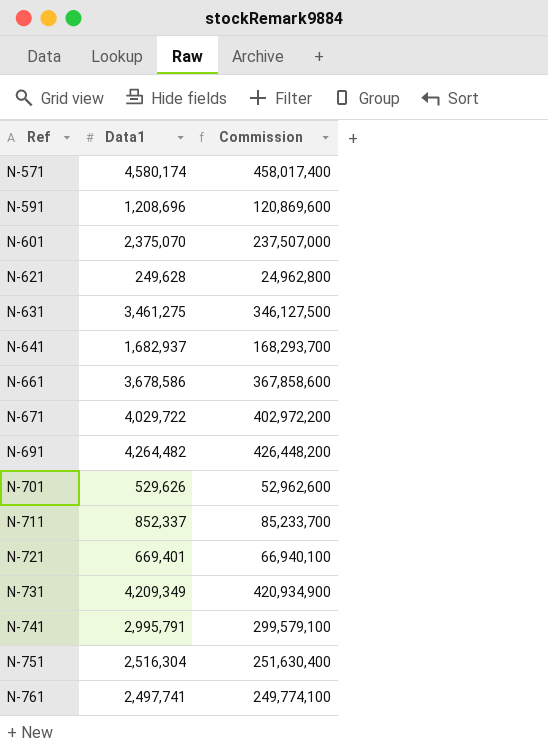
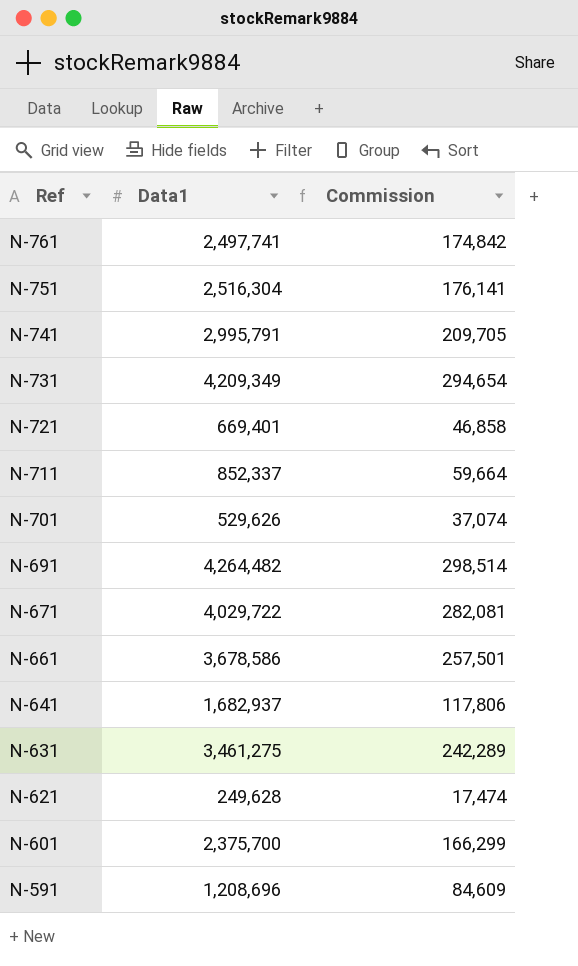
row order: Ref ascending -> Ref descending
column Commission | formula: [Data1] * 100 -> [Data1] * 0.07
row N-571: 4,580,174 | 458,017,400 -> none
N-601 | Data1: 2,375,070 -> 2,375,700

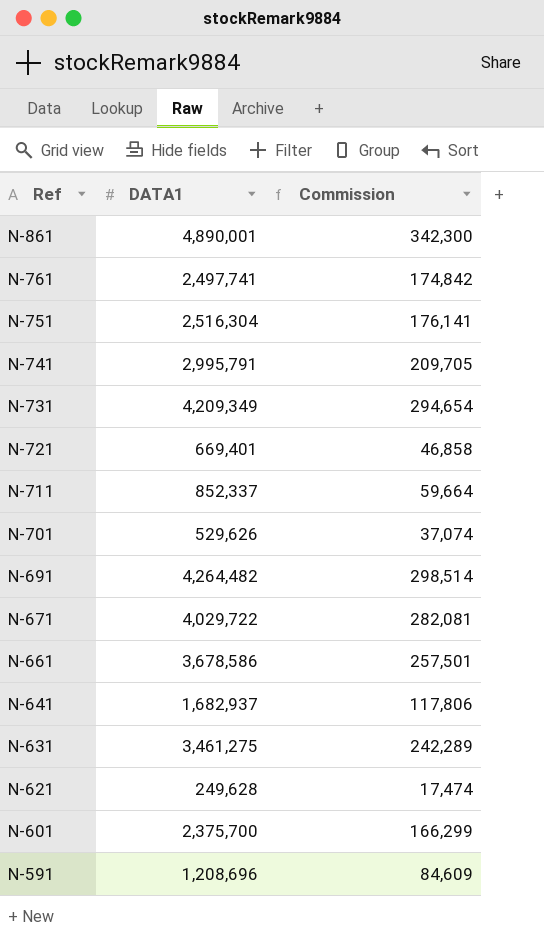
column name: Data1 -> DATA1
row N-861: none -> 4,890,001 | 342,300

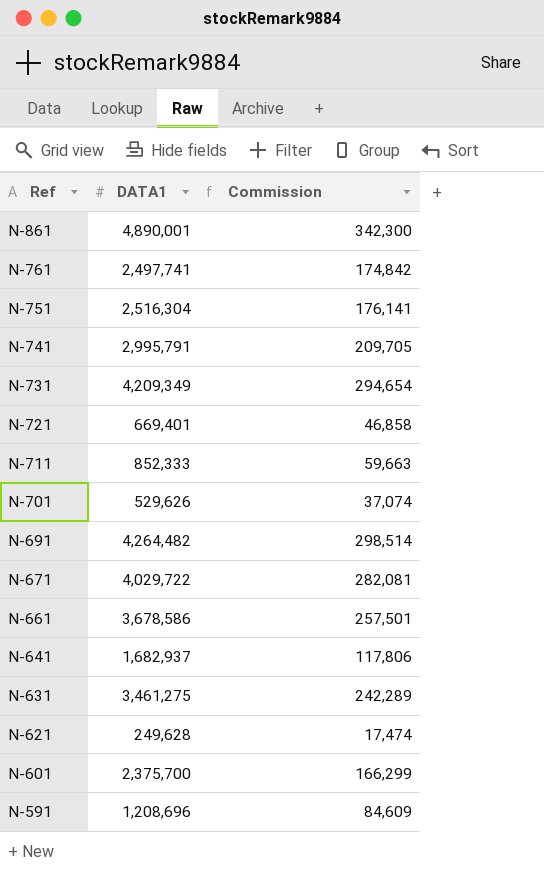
N-711 | DATA1: 852,337 -> 852,333
N-711 | Commission: 59,664 -> 59,663

